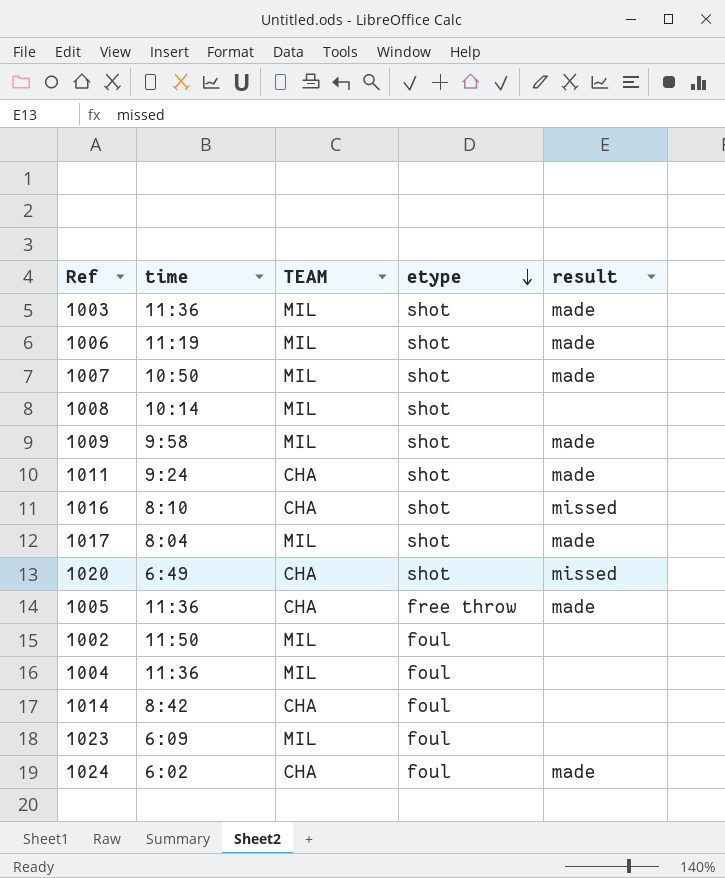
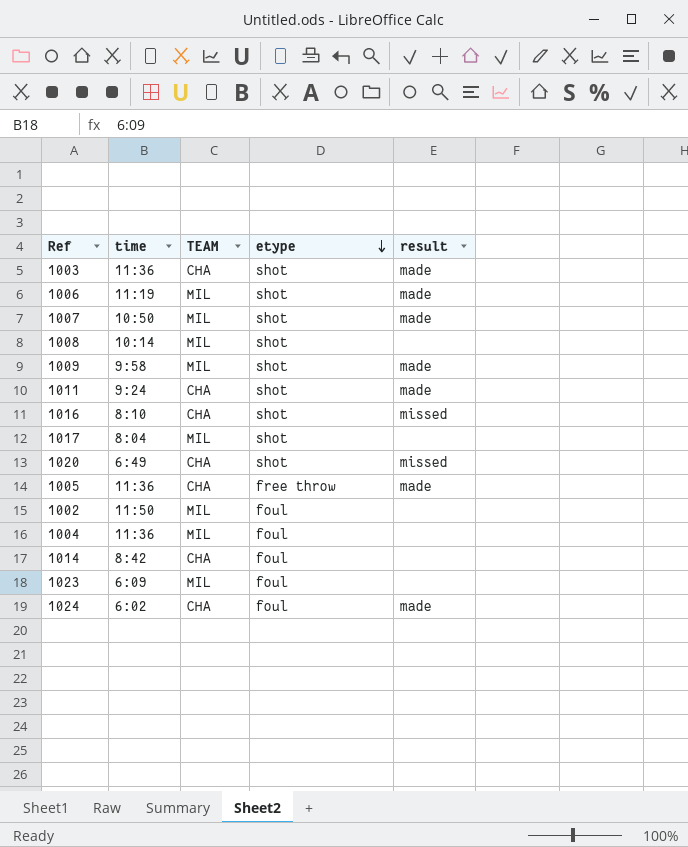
1003 | TEAM: MIL -> CHA
1017 | result: made -> none

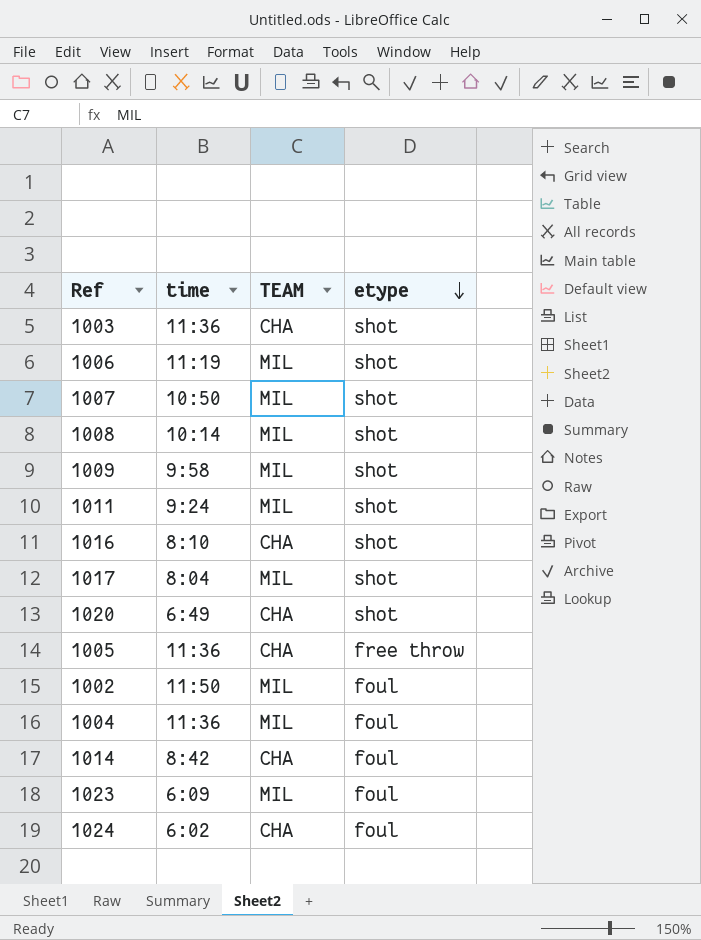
column result | position: 5 -> none
1011 | TEAM: CHA -> MIL

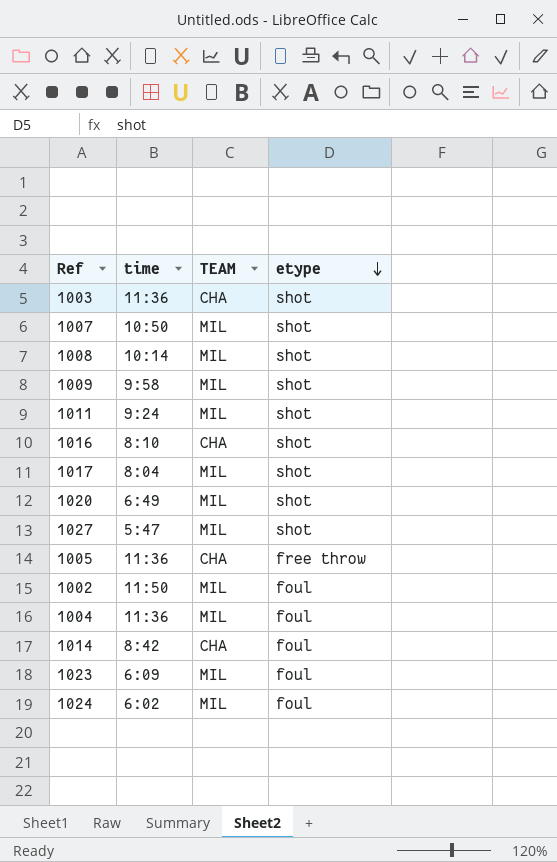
row 1006: 11:19 | MIL | shot -> none
1020 | TEAM: CHA -> MIL
row 1027: none -> 5:47 | MIL | shot
1024 | TEAM: CHA -> MIL

